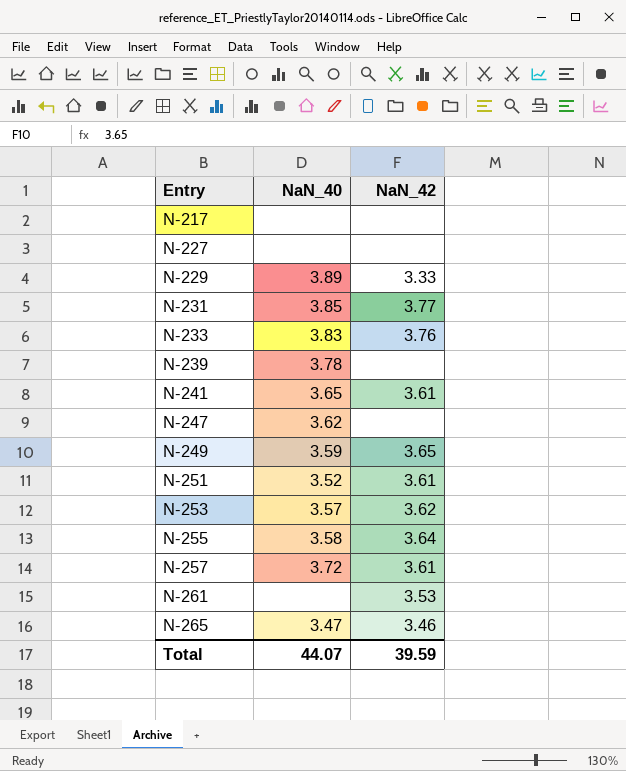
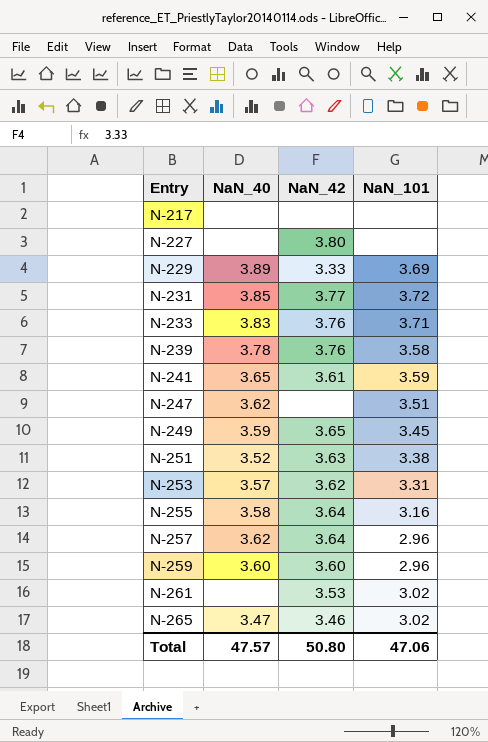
column NaN_101 | position: none -> 4
N-227 | NaN_42: none -> 3.80
N-239 | NaN_42: none -> 3.76
N-251 | NaN_42: 3.61 -> 3.63
N-257 | NaN_40: 3.72 -> 3.62
N-257 | NaN_42: 3.61 -> 3.64
row N-259: none -> 3.60 | 3.60 | 2.96
Total | NaN_40: 44.07 -> 47.57
Total | NaN_42: 39.59 -> 50.80

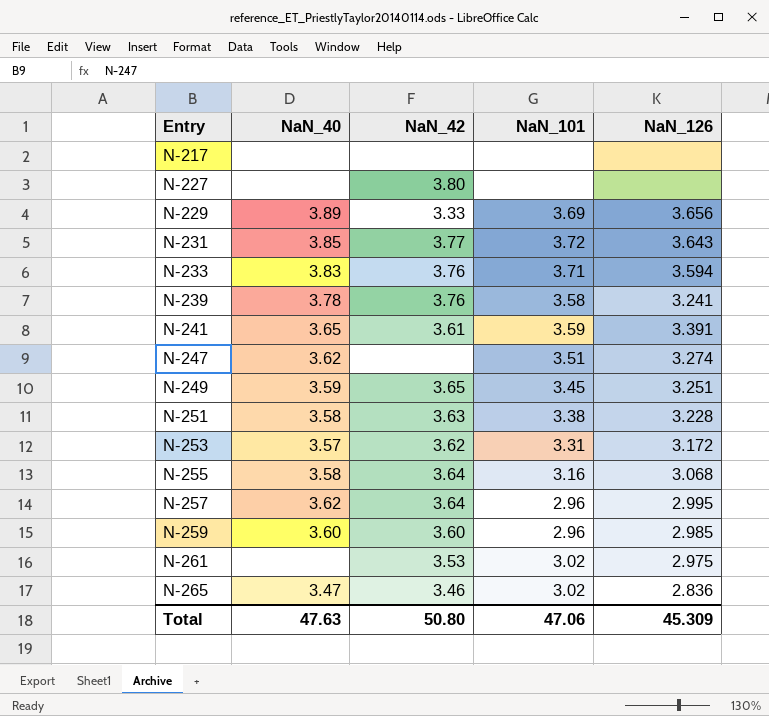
column NaN_126 | position: none -> 5
N-251 | NaN_40: 3.52 -> 3.58
Total | NaN_40: 47.57 -> 47.63

